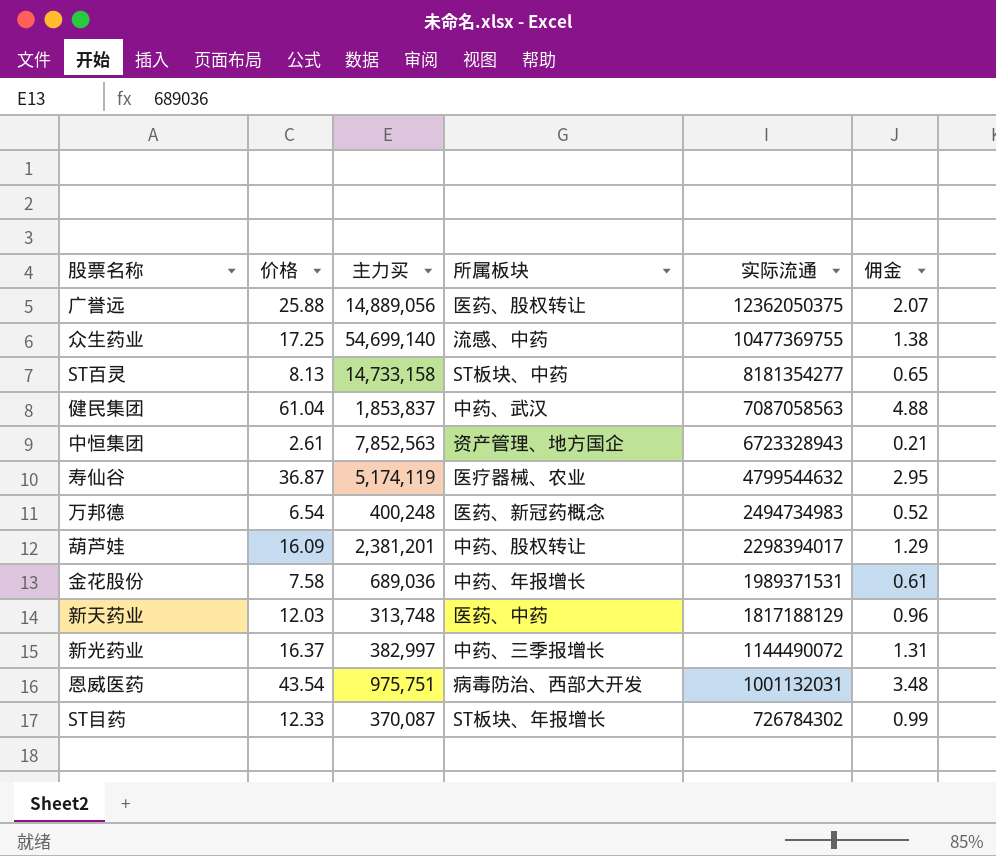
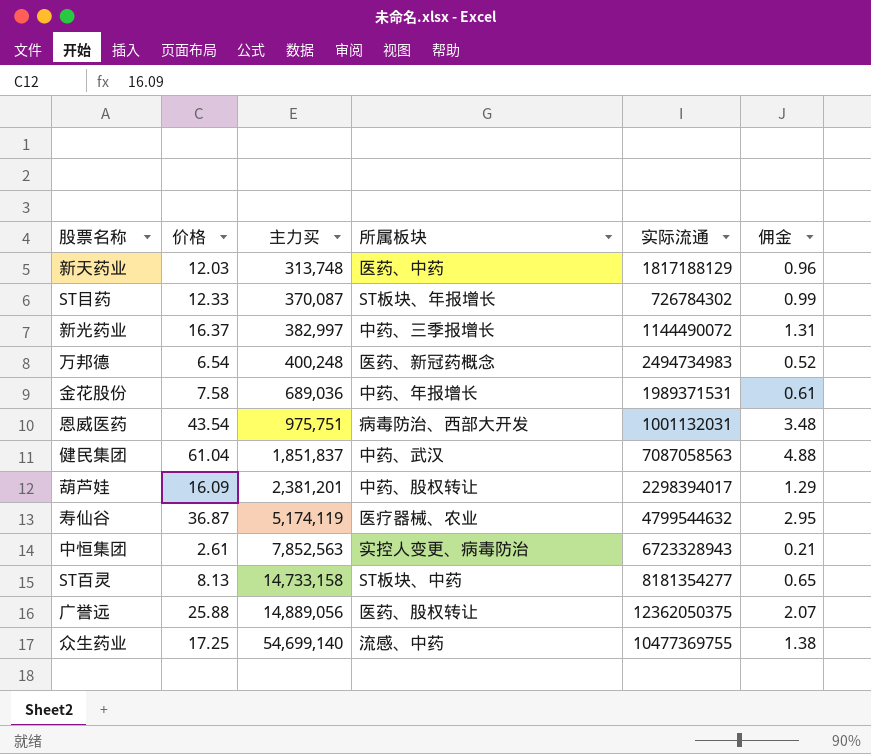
row order: 实际流通 descending -> 主力买 ascending
健民集团 | 主力买: 1,853,837 -> 1,851,837
中恒集团 | 所属板块: 资产管理、地方国企 -> 实控人变更、病毒防治

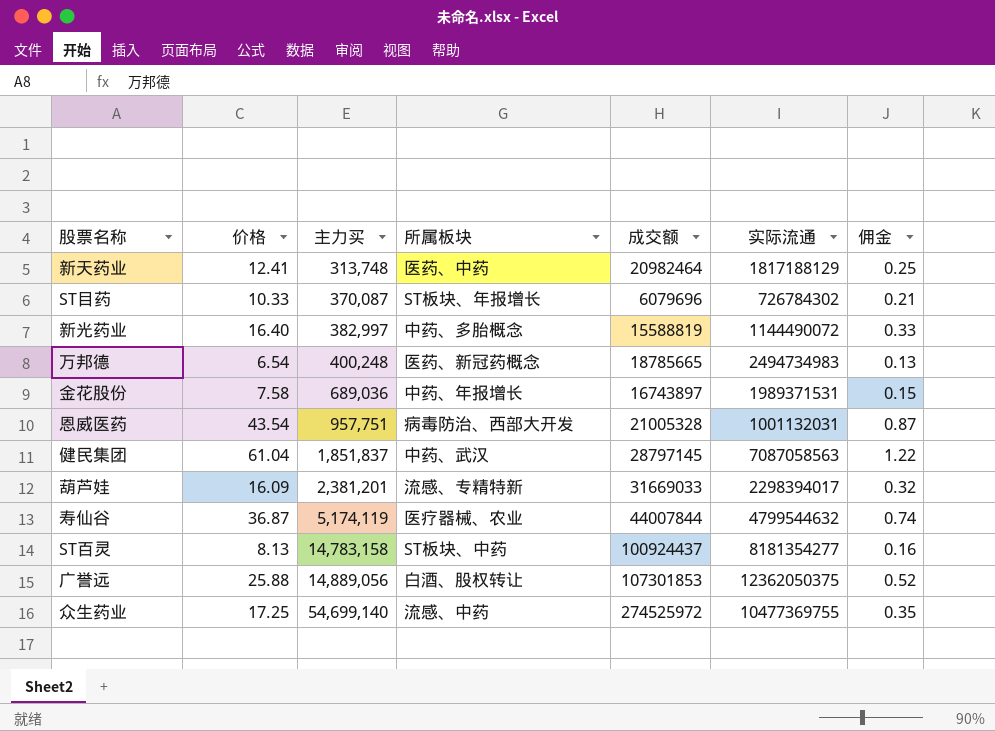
column 成交额 | position: none -> 5
column 佣金 | formula: [价格] * 0.08 -> [价格] * 0.02
row 中恒集团: 2.61 | 7,852,563 | 实控人变更、病毒防治 | 6723328943 | 0.21 -> none
新天药业 | 价格: 12.03 -> 12.41
ST目药 | 价格: 12.33 -> 10.33
新光药业 | 价格: 16.37 -> 16.40
新光药业 | 所属板块: 中药、三季报增长 -> 中药、多胎概念
恩威医药 | 主力买: 975,751 -> 957,751
葫芦娃 | 所属板块: 中药、股权转让 -> 流感、专精特新
ST百灵 | 主力买: 14,733,158 -> 14,783,158
广誉远 | 所属板块: 医药、股权转让 -> 白酒、股权转让

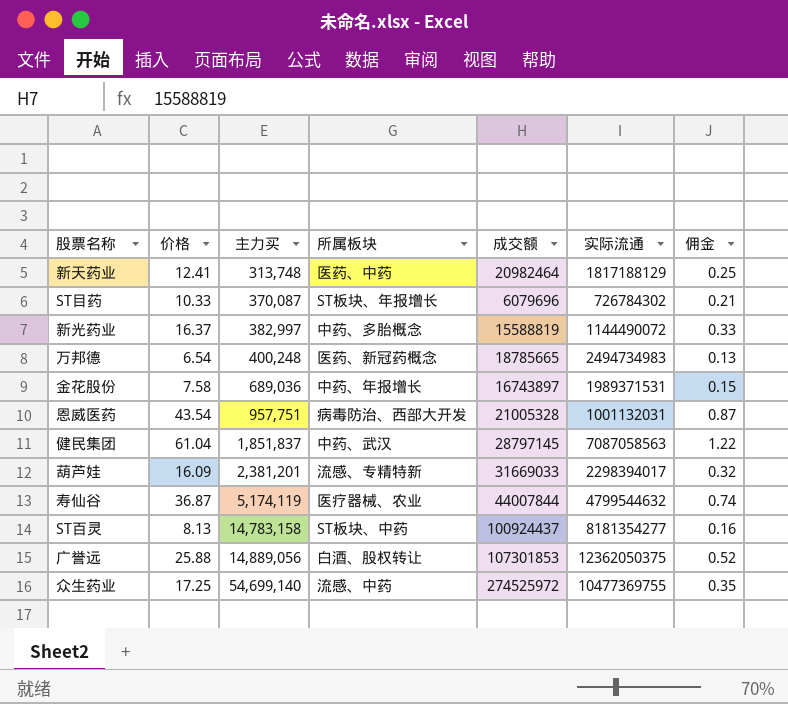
新光药业 | 价格: 16.40 -> 16.37

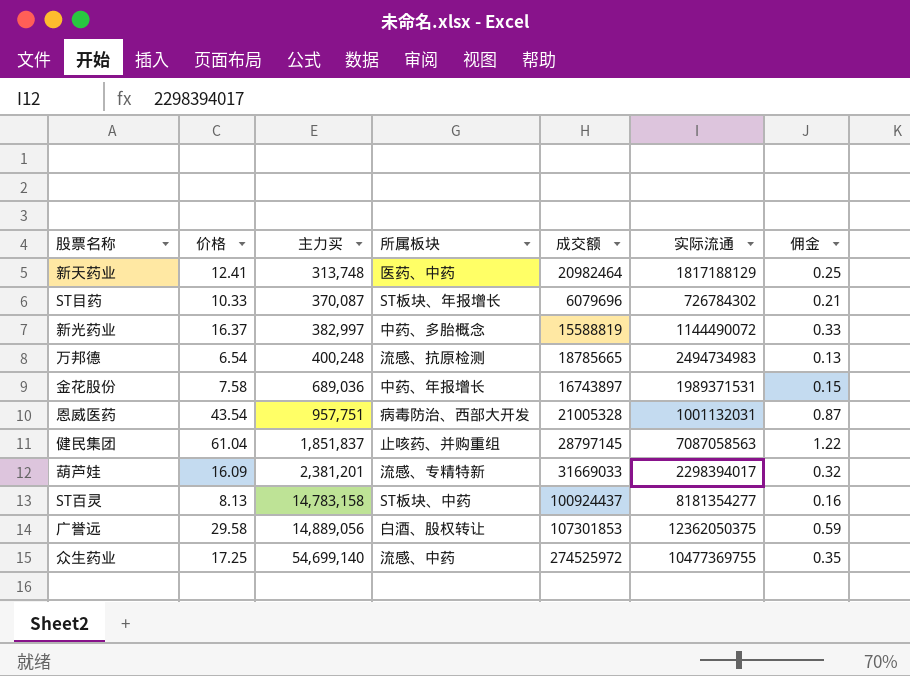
row 寿仙谷: 36.87 | 5,174,119 | 医疗器械、农业 | 44007844 | 4799544632 | 0.74 -> none
万邦德 | 所属板块: 医药、新冠药概念 -> 流感、抗原检测
健民集团 | 所属板块: 中药、武汉 -> 止咳药、并购重组
广誉远 | 价格: 25.88 -> 29.58
广誉远 | 佣金: 0.52 -> 0.59

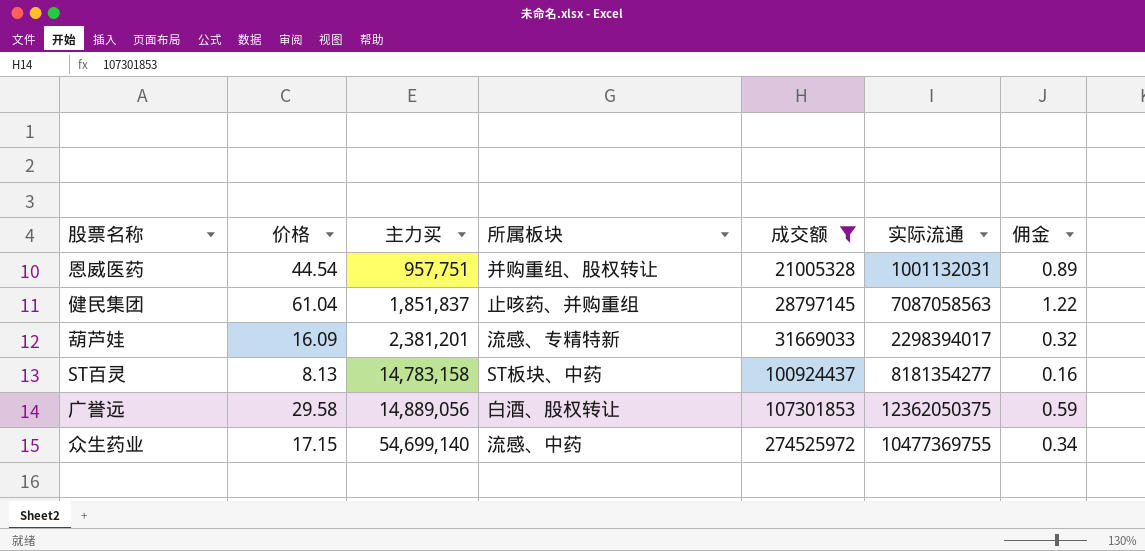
filter: none -> 成交额 >= 21005328
恩威医药 | 价格: 43.54 -> 44.54
恩威医药 | 所属板块: 病毒防治、西部大开发 -> 并购重组、股权转让
恩威医药 | 佣金: 0.87 -> 0.89
众生药业 | 价格: 17.25 -> 17.15
众生药业 | 佣金: 0.35 -> 0.34

